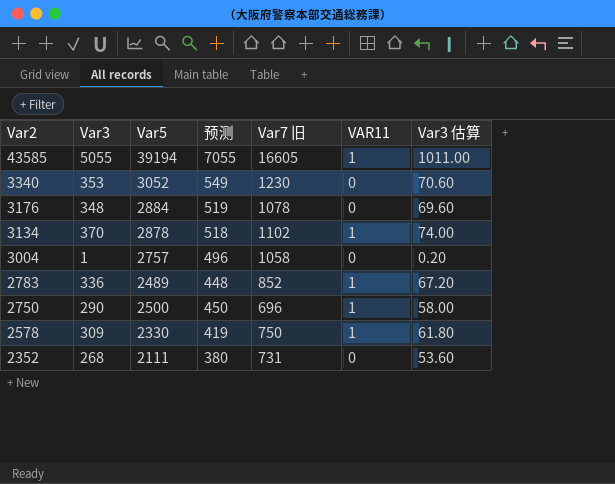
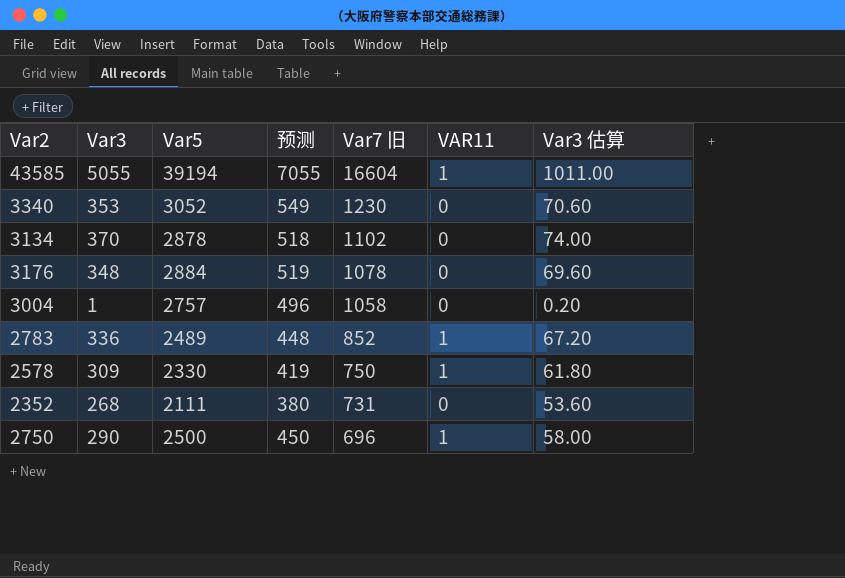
row order: Var2 descending -> Var7 旧 descending
43585 | Var7 旧: 16605 -> 16604
3134 | VAR11: 1 -> 0

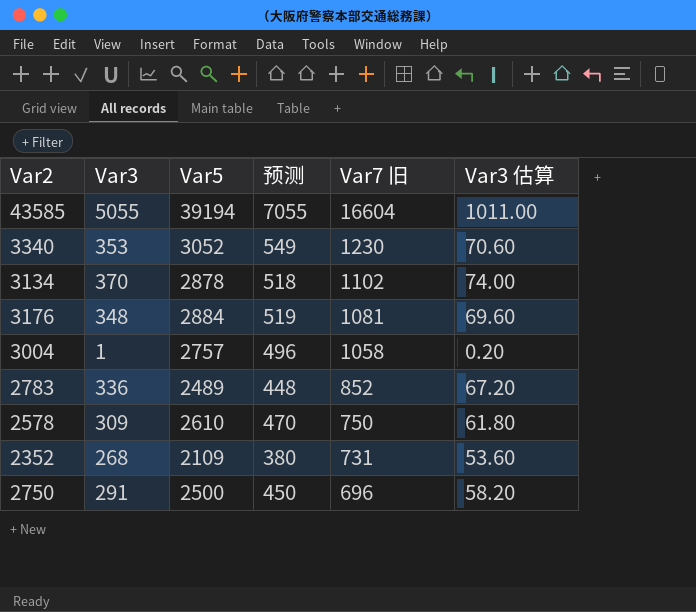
column VAR11 | position: 6 -> none
3176 | Var7 旧: 1078 -> 1081
2578 | Var5: 2330 -> 2610
2578 | 预测: 419 -> 470
2352 | Var5: 2111 -> 2109
2750 | Var3: 290 -> 291
2750 | Var3 估算: 58.00 -> 58.20

